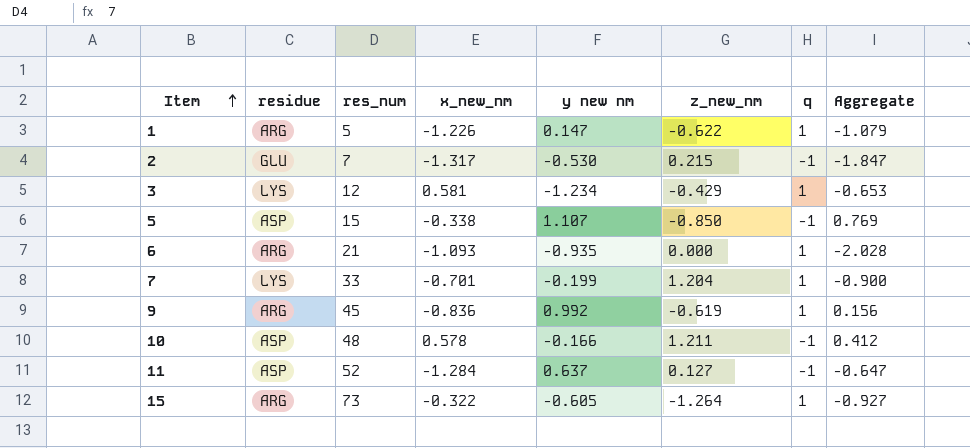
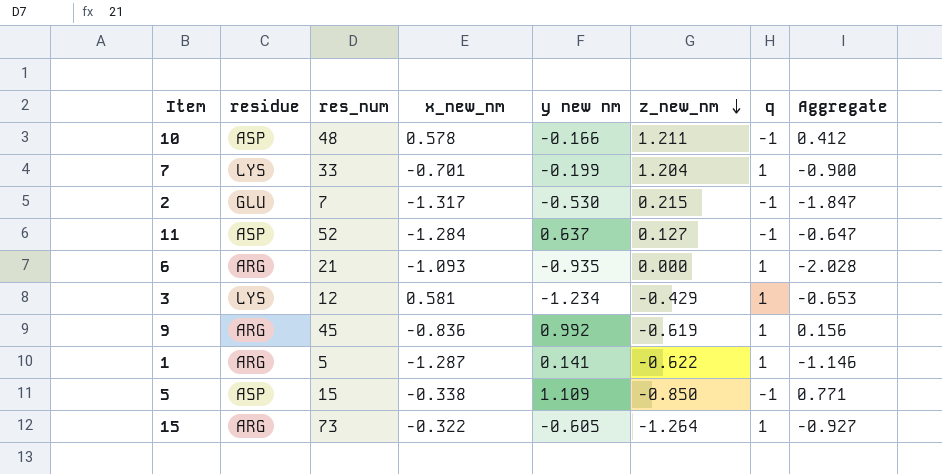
row order: Item ascending -> z_new_nm descending
1 | x_new_nm: -1.226 -> -1.287
1 | y new nm: 0.147 -> 0.141
1 | Aggregate: -1.079 -> -1.146
5 | y new nm: 1.107 -> 1.109
5 | Aggregate: 0.769 -> 0.771

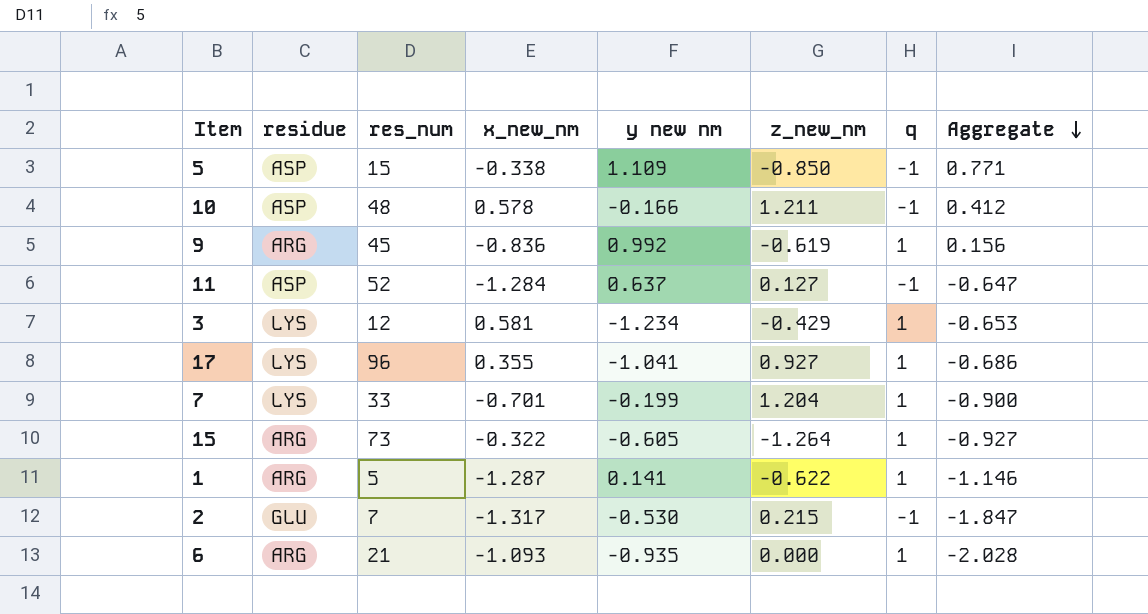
row order: z_new_nm descending -> Aggregate descending
row 17: none -> LYS | 96 | 0.355 | -1.041 | 0.927 | 1 | -0.686

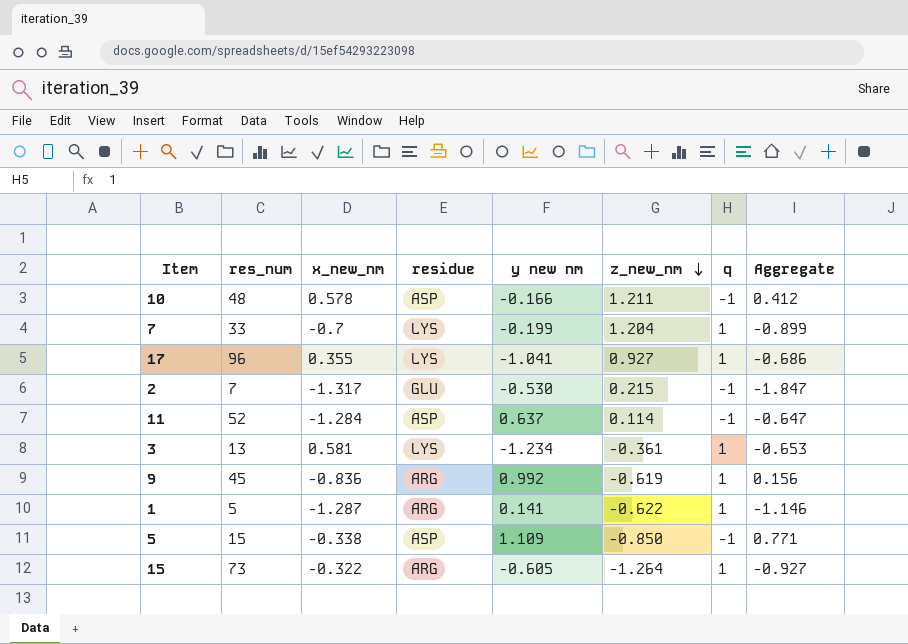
row order: Aggregate descending -> z_new_nm descending
column residue | position: 2 -> 4
row 6: ARG | 21 | -1.093 | -0.935 | 0.000 | 1 | -2.028 -> none
7 | x_new_nm: -0.701 -> -0.7
7 | Aggregate: -0.900 -> -0.899
11 | z_new_nm: 0.127 -> 0.114
3 | res_num: 12 -> 13
3 | z_new_nm: -0.429 -> -0.361

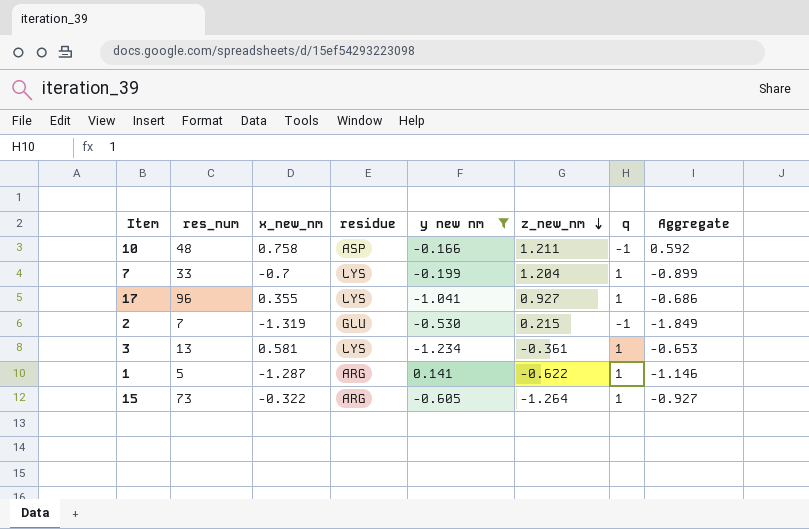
filter: none -> y new nm <= 0.141
10 | x_new_nm: 0.578 -> 0.758
10 | Aggregate: 0.412 -> 0.592
2 | x_new_nm: -1.317 -> -1.319
2 | Aggregate: -1.847 -> -1.849

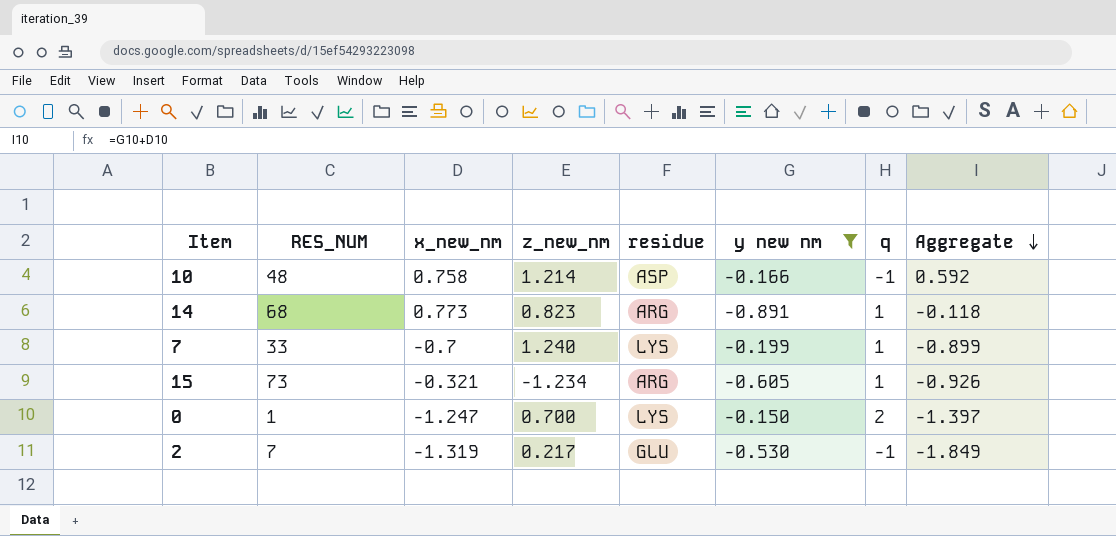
row order: z_new_nm descending -> Aggregate descending
column name: res_num -> RES_NUM
column z_new_nm | position: 6 -> 4
row 17: 96 | 0.355 | LYS | -1.041 | 0.927 | 1 | -0.686 -> none
row 3: 13 | 0.581 | LYS | -1.234 | -0.361 | 1 | -0.653 -> none
row 1: 5 | -1.287 | ARG | 0.141 | -0.622 | 1 | -1.146 -> none
10 | z_new_nm: 1.211 -> 1.214
row 14: none -> 68 | 0.773 | 0.823 | ARG | -0.891 | 1 | -0.118
7 | z_new_nm: 1.204 -> 1.240
15 | x_new_nm: -0.322 -> -0.321
15 | z_new_nm: -1.264 -> -1.234
15 | Aggregate: -0.927 -> -0.926
row 0: none -> 1 | -1.247 | 0.700 | LYS | -0.150 | 2 | -1.397
2 | z_new_nm: 0.215 -> 0.217

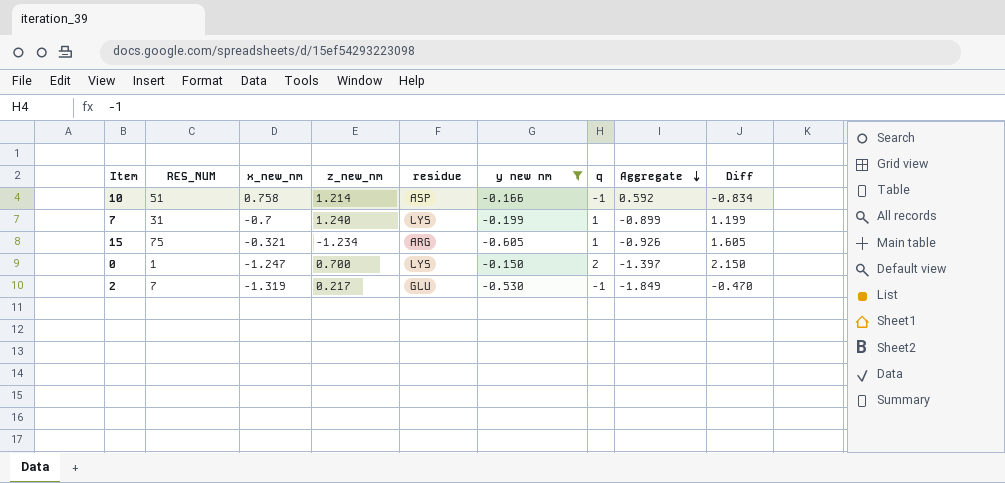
column Diff | formula: none -> [q] - [y new nm]
row 14: 68 | 0.773 | 0.823 | ARG | -0.891 | 1 | -0.118 -> none
10 | RES_NUM: 48 -> 51
7 | RES_NUM: 33 -> 31
15 | RES_NUM: 73 -> 75

